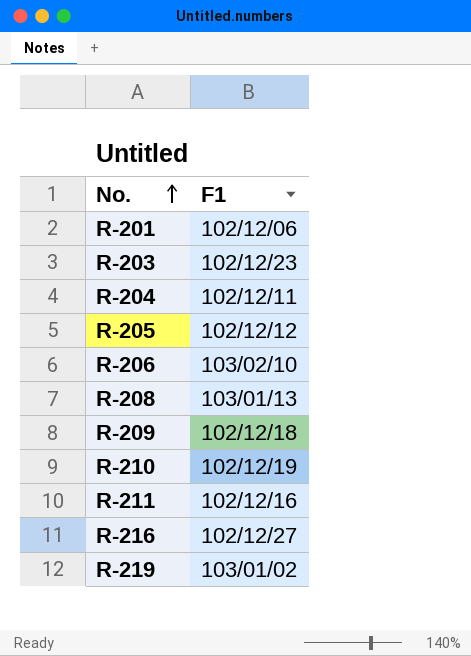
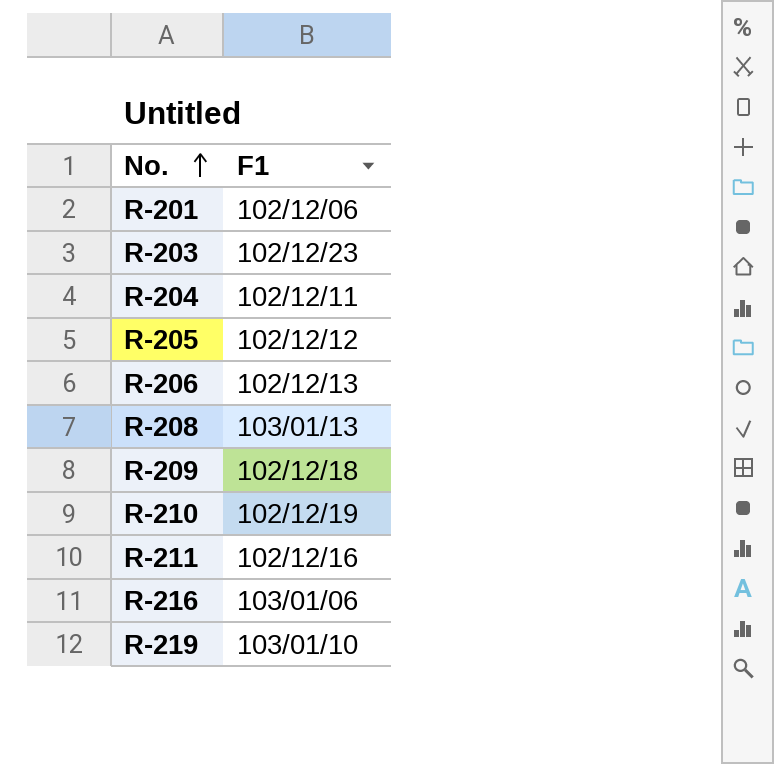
R-206 | F1: 103/02/10 -> 102/12/13
R-216 | F1: 102/12/27 -> 103/01/06
R-219 | F1: 103/01/02 -> 103/01/10

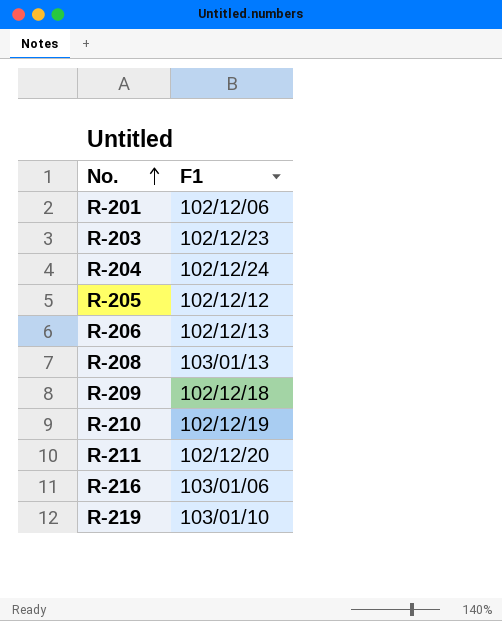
R-204 | F1: 102/12/11 -> 102/12/24
R-211 | F1: 102/12/16 -> 102/12/20

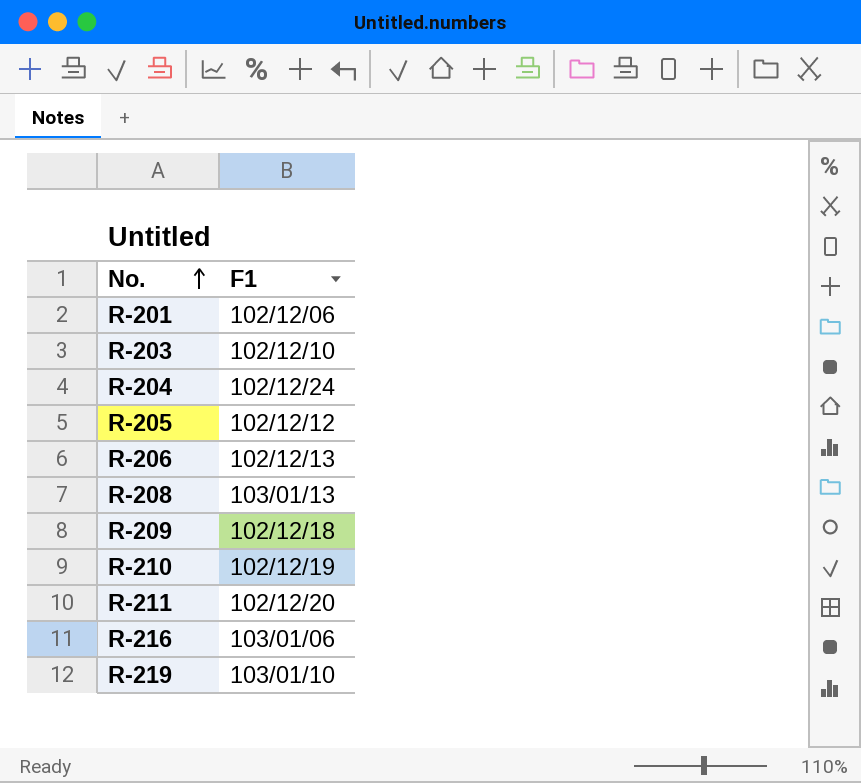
R-203 | F1: 102/12/23 -> 102/12/10

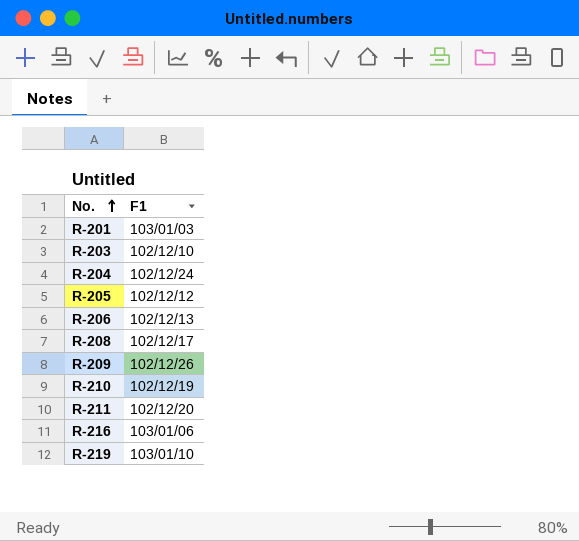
R-201 | F1: 102/12/06 -> 103/01/03
R-208 | F1: 103/01/13 -> 102/12/17
R-209 | F1: 102/12/18 -> 102/12/26

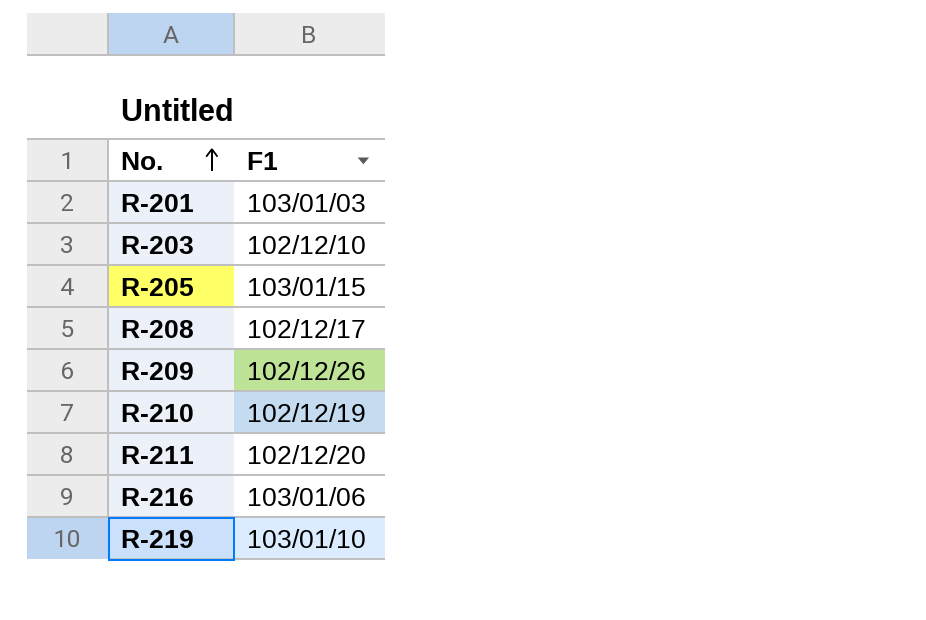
row R-204: 102/12/24 -> none
row R-206: 102/12/13 -> none
R-205 | F1: 102/12/12 -> 103/01/15

